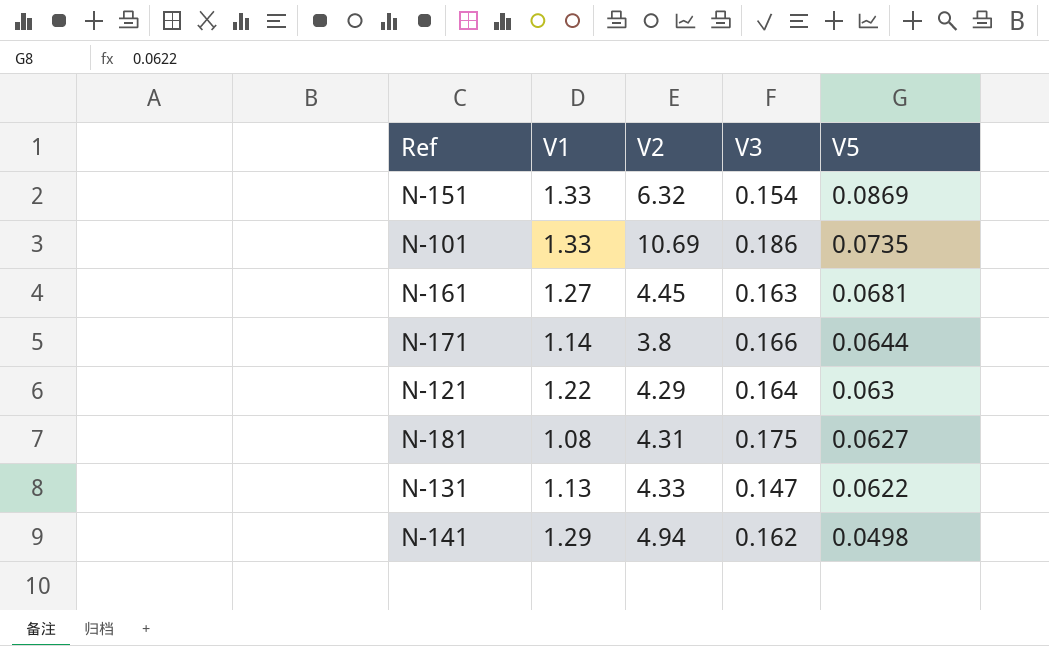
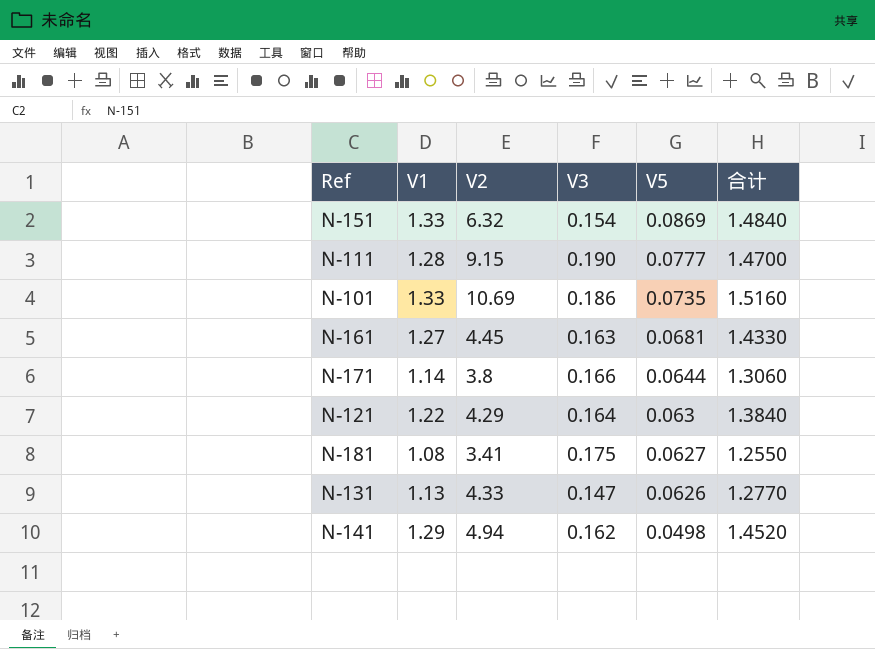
column 合计 | formula: none -> [V1] + [V3]
row N-111: none -> 1.28 | 9.15 | 0.190 | 0.0777 | 1.4700
N-181 | V2: 4.31 -> 3.41
N-131 | V5: 0.0622 -> 0.0626

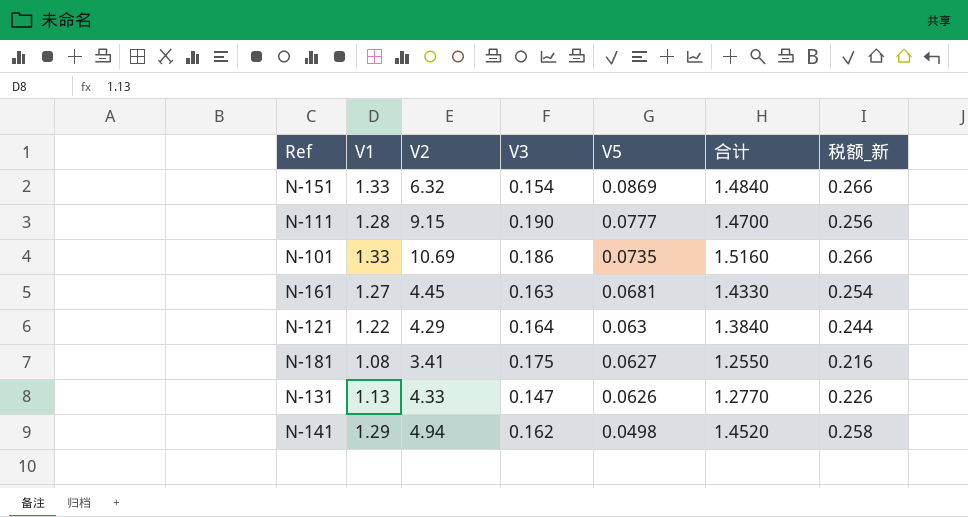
column 税额_新 | formula: none -> [V1] * 0.2
row N-171: 1.14 | 3.8 | 0.166 | 0.0644 | 1.3060 -> none

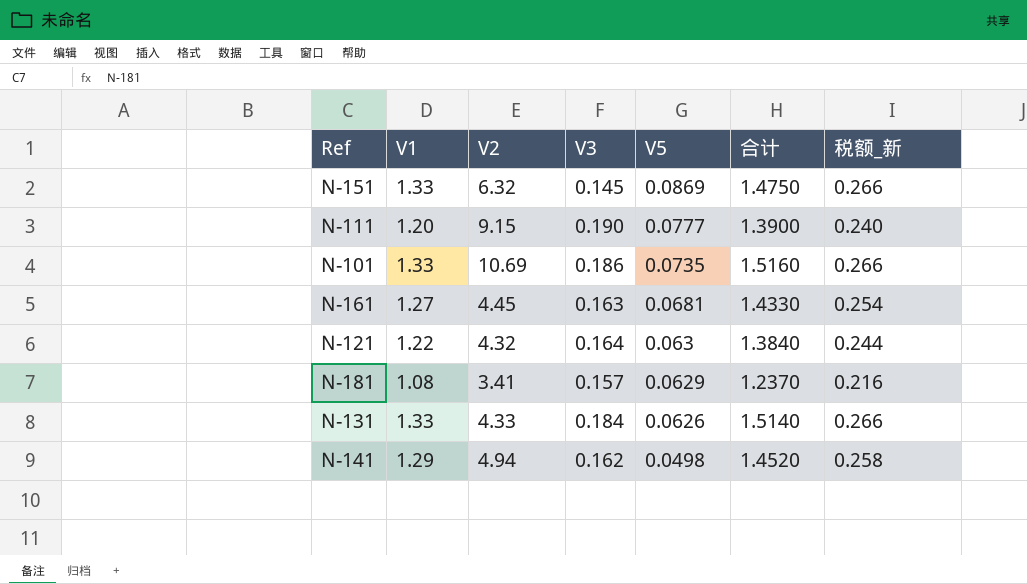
N-151 | V3: 0.154 -> 0.145
N-151 | 合计: 1.4840 -> 1.4750
N-111 | V1: 1.28 -> 1.20
N-111 | 合计: 1.4700 -> 1.3900
N-111 | 税额_新: 0.256 -> 0.240
N-121 | V2: 4.29 -> 4.32
N-181 | V3: 0.175 -> 0.157
N-181 | V5: 0.0627 -> 0.0629
N-181 | 合计: 1.2550 -> 1.2370
N-131 | V1: 1.13 -> 1.33
N-131 | V3: 0.147 -> 0.184
N-131 | 合计: 1.2770 -> 1.5140
N-131 | 税额_新: 0.226 -> 0.266

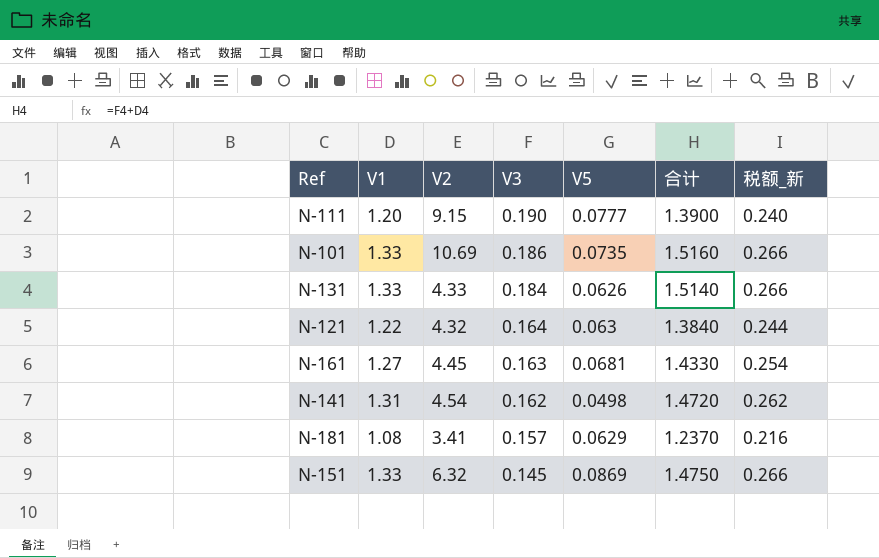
row order: V5 descending -> V3 descending
N-141 | V1: 1.29 -> 1.31
N-141 | V2: 4.94 -> 4.54
N-141 | 合计: 1.4520 -> 1.4720
N-141 | 税额_新: 0.258 -> 0.262

